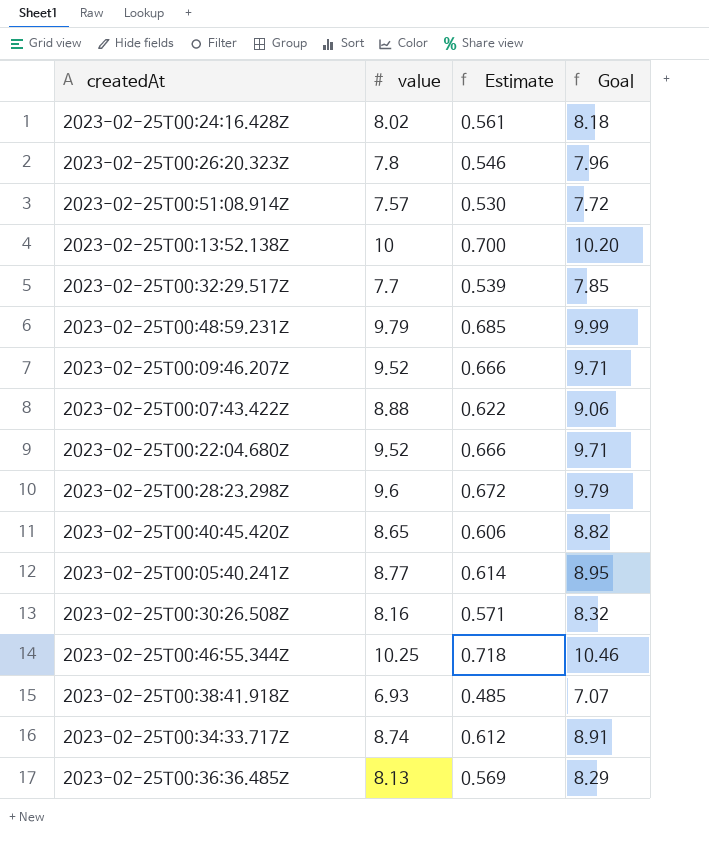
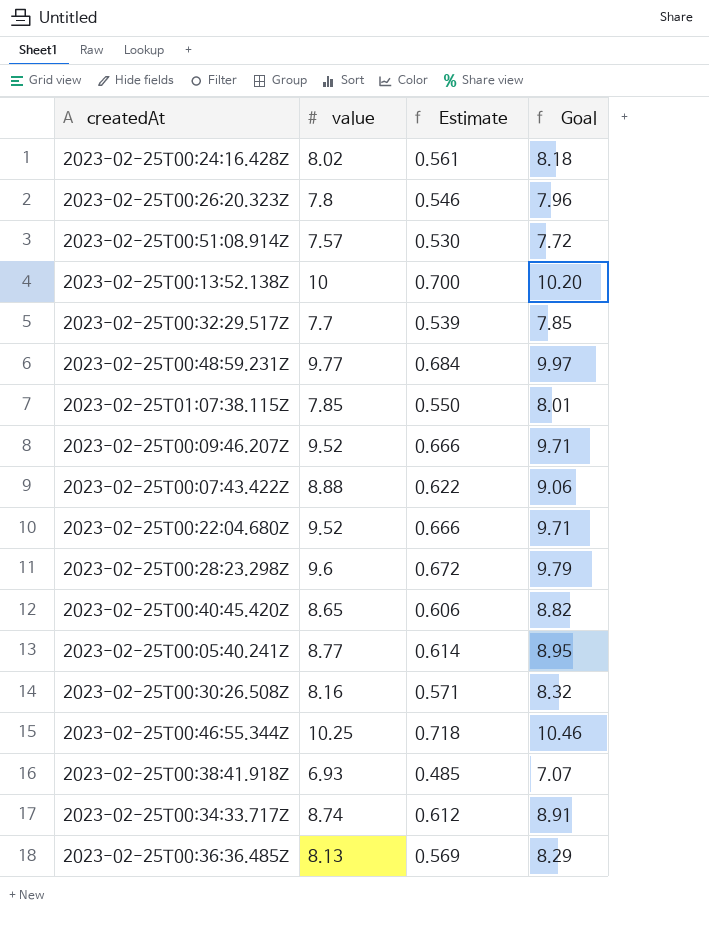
2023-02-25T00:48:59.231Z | value: 9.79 -> 9.77
2023-02-25T00:48:59.231Z | Estimate: 0.685 -> 0.684
2023-02-25T00:48:59.231Z | Goal: 9.99 -> 9.97
row 2023-02-25T01:07:38.115Z: none -> 7.85 | 0.550 | 8.01

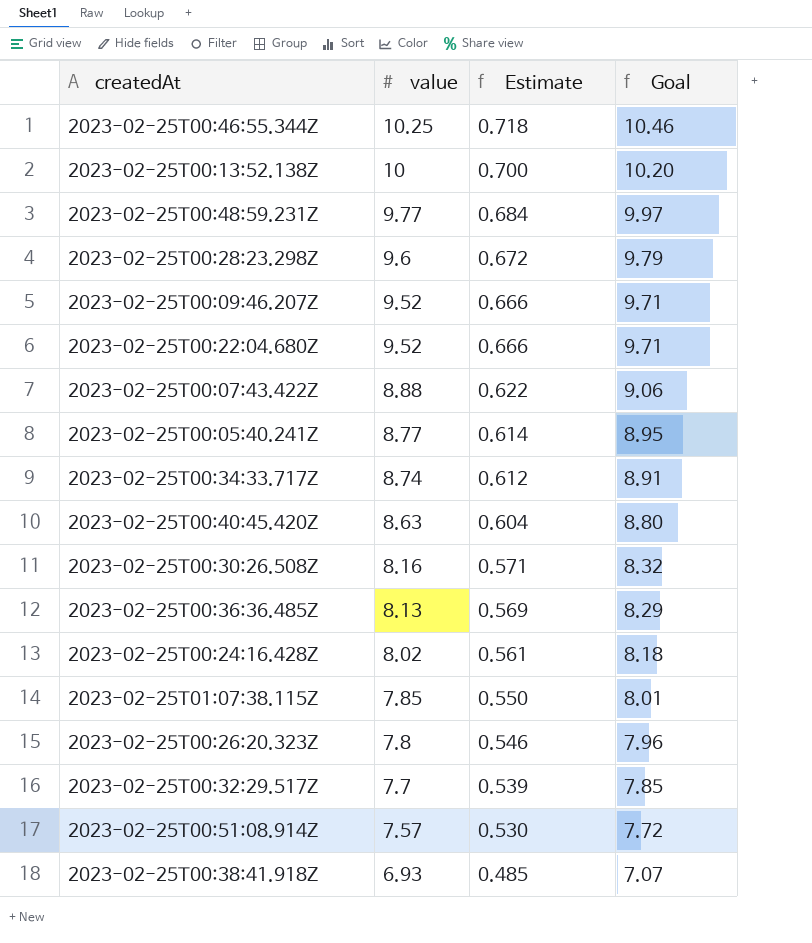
row order: none -> value descending
2023-02-25T00:40:45.420Z | value: 8.65 -> 8.63
2023-02-25T00:40:45.420Z | Estimate: 0.606 -> 0.604
2023-02-25T00:40:45.420Z | Goal: 8.82 -> 8.80

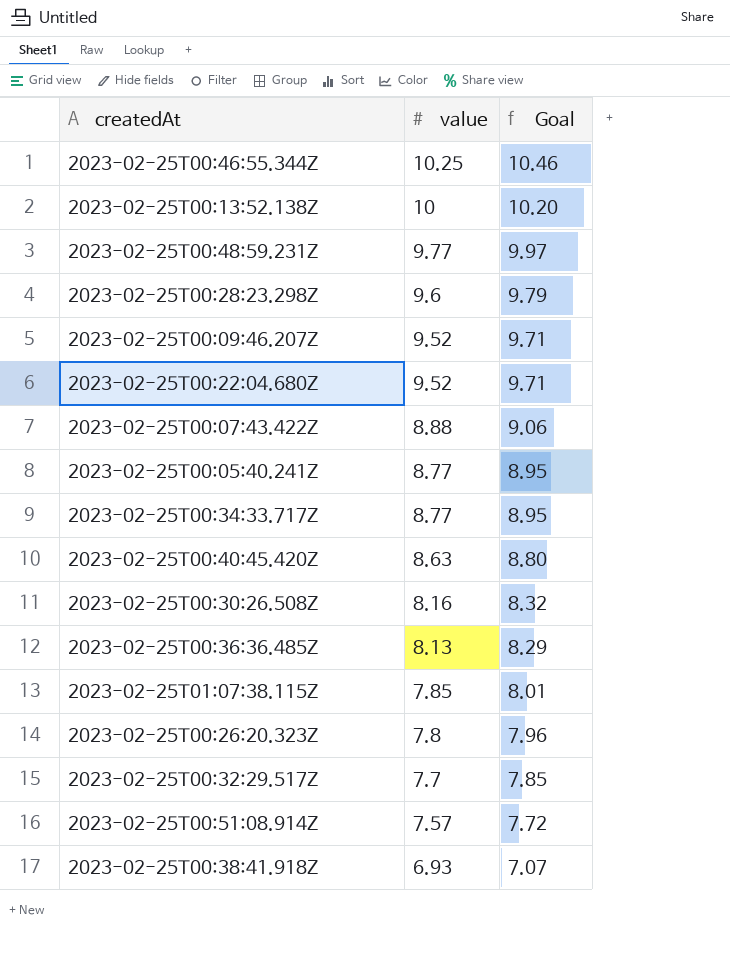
column Estimate | formula: [value] * 0.07 -> none
row 2023-02-25T00:24:16.428Z: 8.02 | 0.561 | 8.18 -> none
2023-02-25T00:34:33.717Z | value: 8.74 -> 8.77
2023-02-25T00:34:33.717Z | Goal: 8.91 -> 8.95

